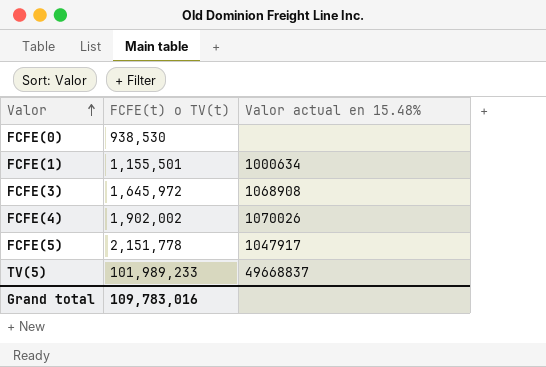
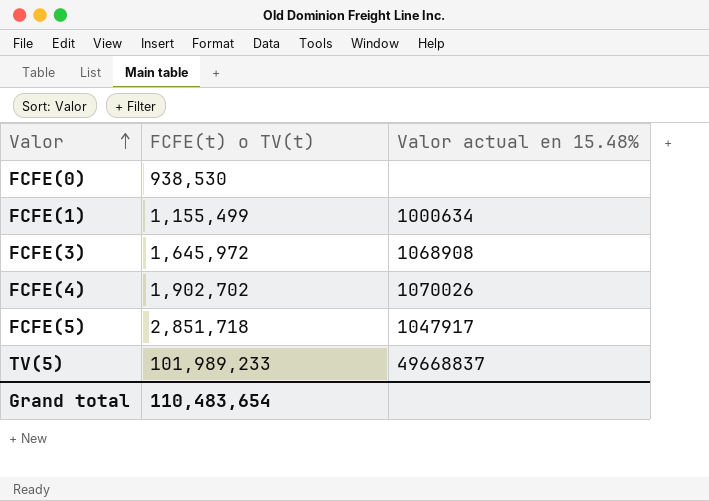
FCFE(1) | FCFE(t) o TV(t): 1,155,501 -> 1,155,499
FCFE(4) | FCFE(t) o TV(t): 1,902,002 -> 1,902,702
FCFE(5) | FCFE(t) o TV(t): 2,151,778 -> 2,851,718
Grand total | FCFE(t) o TV(t): 109,783,016 -> 110,483,654

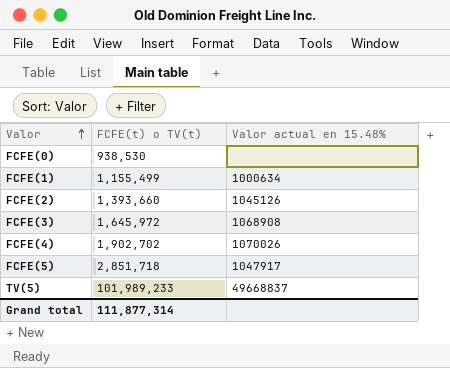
row FCFE(2): none -> 1,393,660 | 1045126
Grand total | FCFE(t) o TV(t): 110,483,654 -> 111,877,314

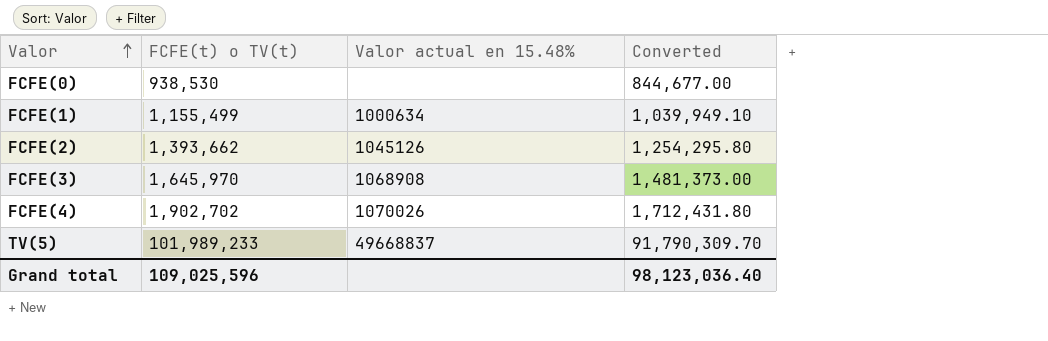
column Converted | formula: none -> [FCFE(t) o TV(t)] * 0.9
row FCFE(5): 2,851,718 | 1047917 -> none
FCFE(2) | FCFE(t) o TV(t): 1,393,660 -> 1,393,662
FCFE(3) | FCFE(t) o TV(t): 1,645,972 -> 1,645,970
Grand total | FCFE(t) o TV(t): 111,877,314 -> 109,025,596

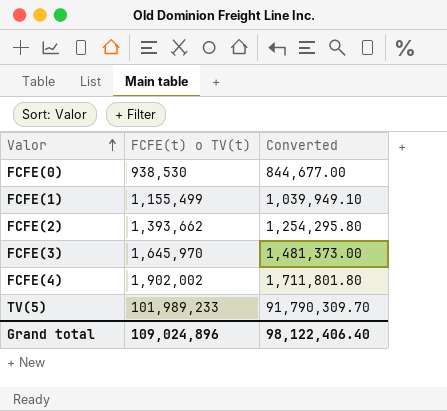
column Valor actual en 15.48% | position: 3 -> none
FCFE(4) | FCFE(t) o TV(t): 1,902,702 -> 1,902,002
FCFE(4) | Converted: 1,712,431.80 -> 1,711,801.80
Grand total | FCFE(t) o TV(t): 109,025,596 -> 109,024,896
Grand total | Converted: 98,123,036.40 -> 98,122,406.40

